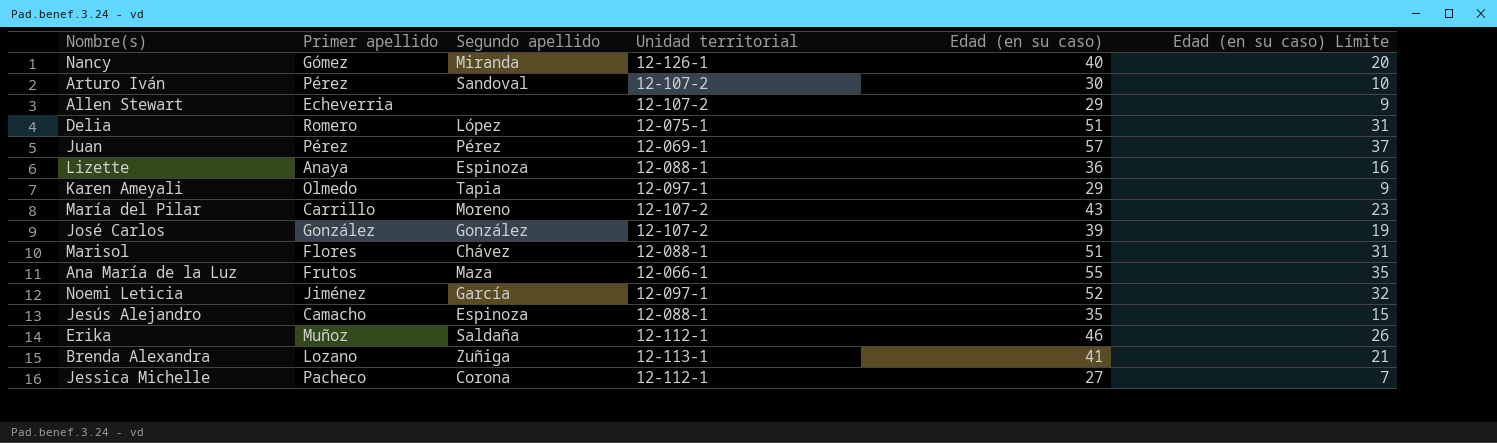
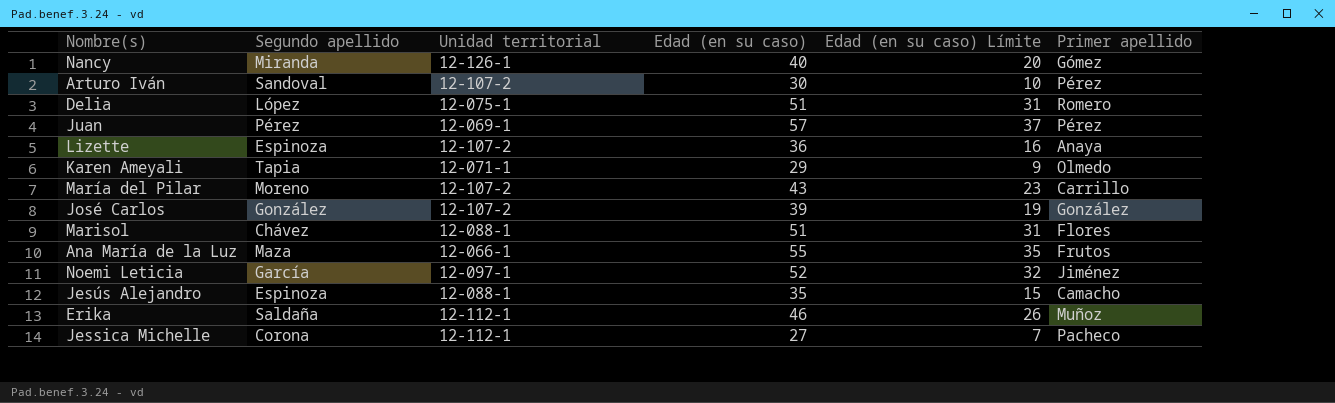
column Primer apellido | position: 2 -> 6
row Allen Stewart: Echeverria | none | 12-107-2 | 29 | 9 -> none
row Brenda Alexandra: Lozano | Zuñiga | 12-113-1 | 41 | 21 -> none
Lizette | Unidad territorial: 12-088-1 -> 12-107-2
Karen Ameyali | Unidad territorial: 12-097-1 -> 12-071-1

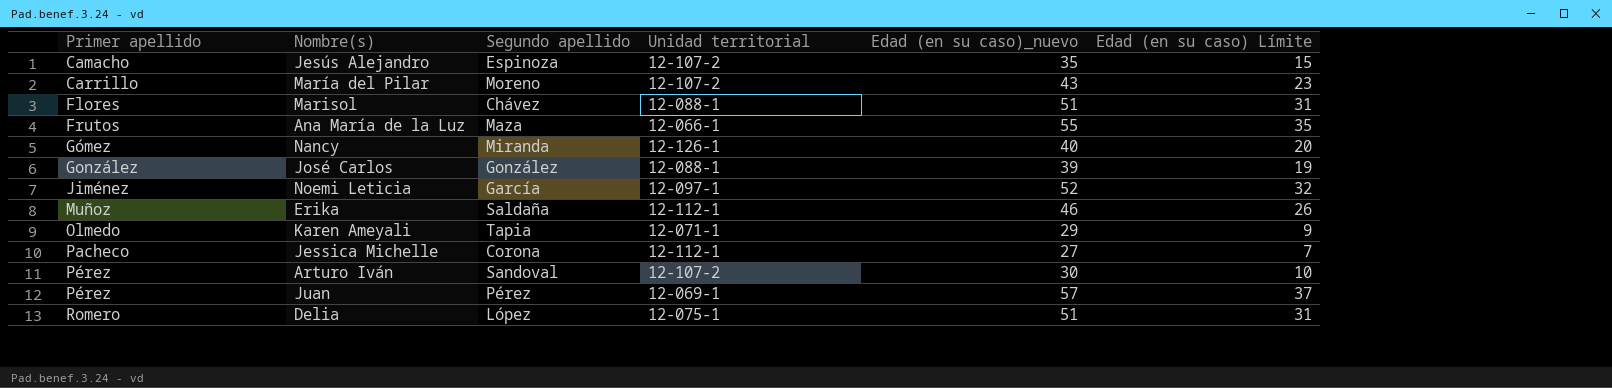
row order: none -> Primer apellido ascending
column Primer apellido | position: 6 -> 1
column name: Edad (en su caso) -> Edad (en su caso)_nuevo
row Lizette: Espinoza | 12-107-2 | 36 | 16 | Anaya -> none
Jesús Alejandro | Unidad territorial: 12-088-1 -> 12-107-2
José Carlos | Unidad territorial: 12-107-2 -> 12-088-1

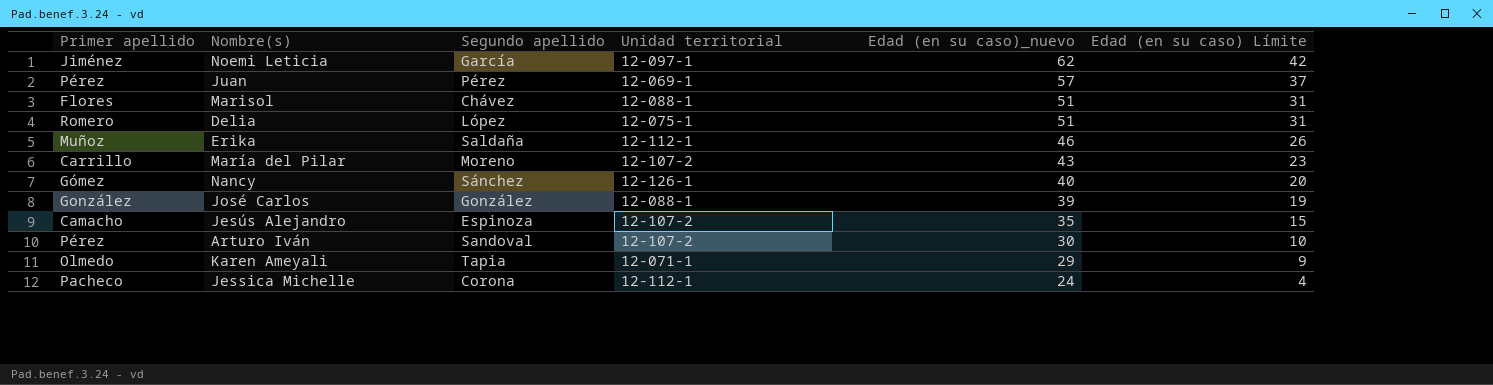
row order: Primer apellido ascending -> Edad (en su caso)_nuevo descending
row Ana María de la Luz: Frutos | Maza | 12-066-1 | 55 | 35 -> none
Noemi Leticia | Edad (en su caso)_nuevo: 52 -> 62
Noemi Leticia | Edad (en su caso) Límite: 32 -> 42
Nancy | Segundo apellido: Miranda -> Sánchez
Jessica Michelle | Edad (en su caso)_nuevo: 27 -> 24
Jessica Michelle | Edad (en su caso) Límite: 7 -> 4

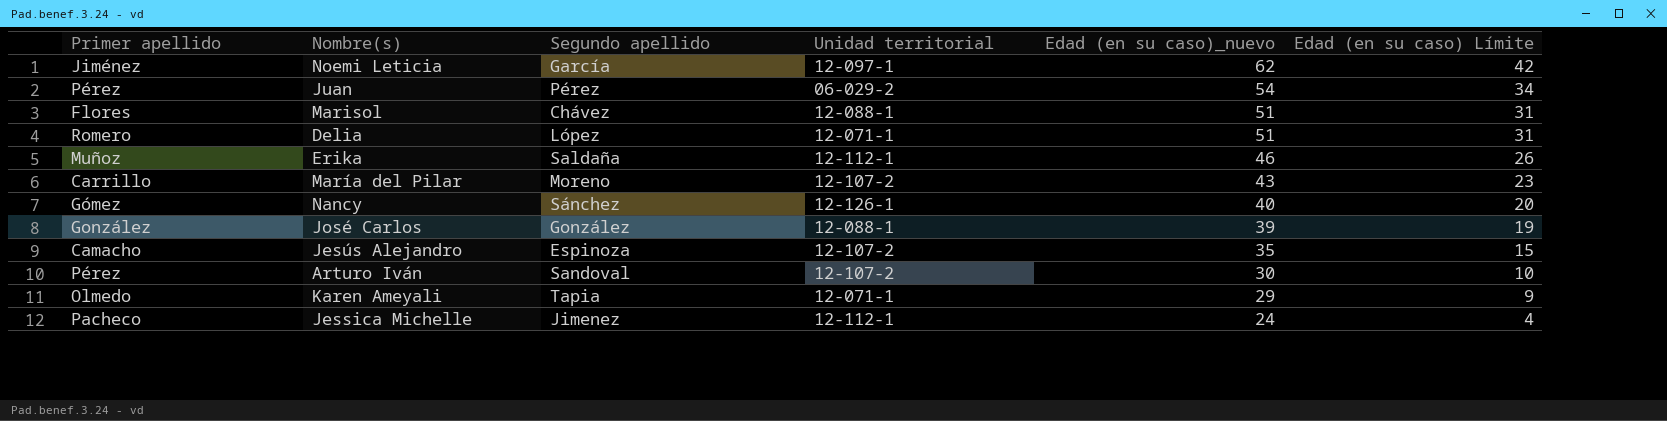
Juan | Unidad territorial: 12-069-1 -> 06-029-2
Juan | Edad (en su caso)_nuevo: 57 -> 54
Juan | Edad (en su caso) Límite: 37 -> 34
Delia | Unidad territorial: 12-075-1 -> 12-071-1
Jessica Michelle | Segundo apellido: Corona -> Jimenez

